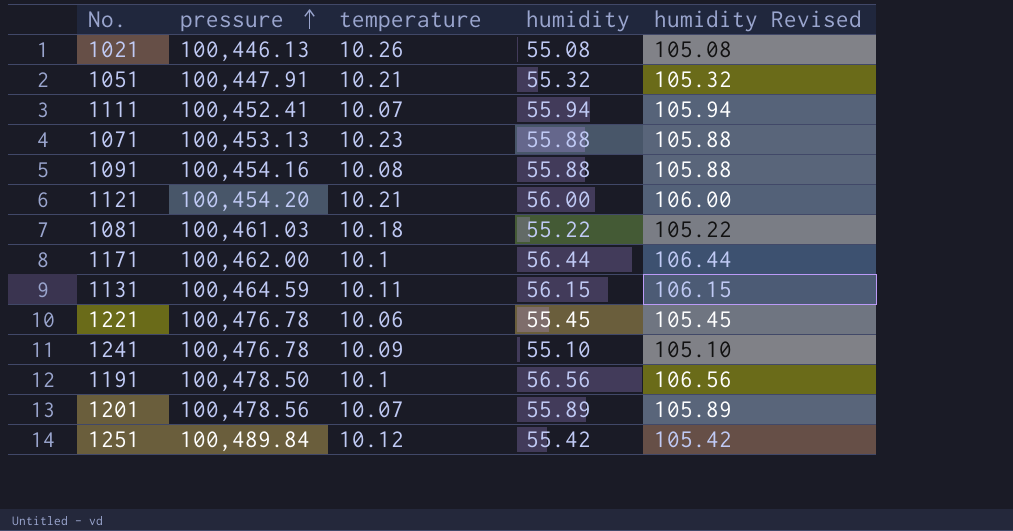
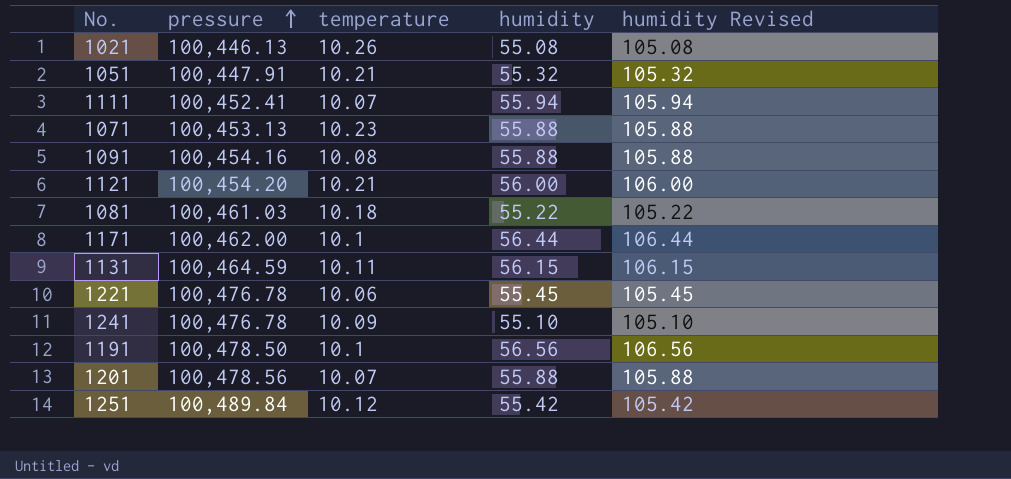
1201 | humidity: 55.89 -> 55.88
1201 | humidity Revised: 105.89 -> 105.88

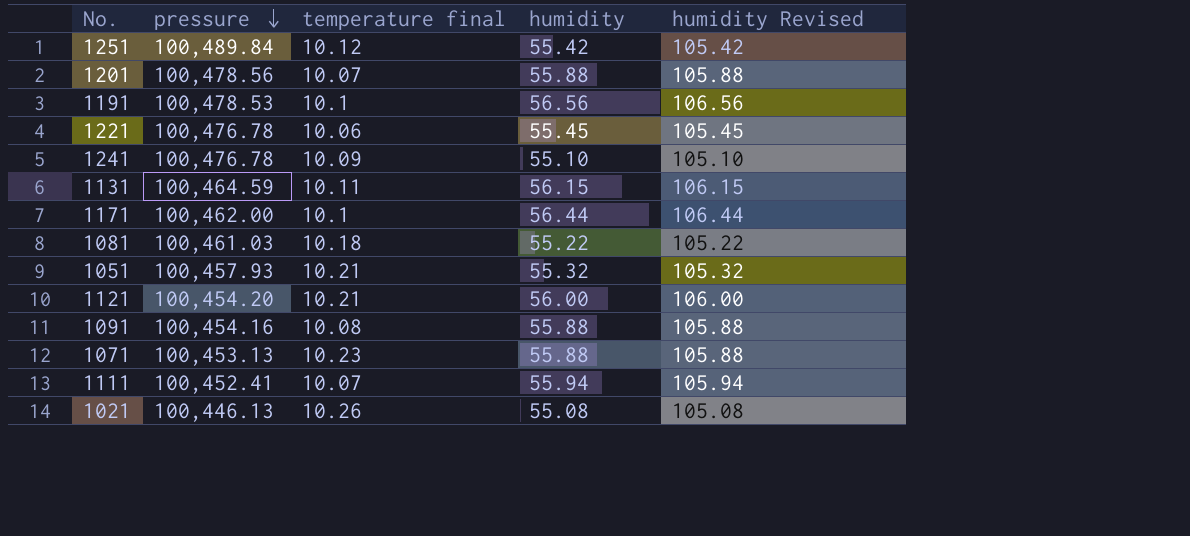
row order: pressure ascending -> pressure descending
column name: temperature -> temperature final
1191 | pressure: 100,478.50 -> 100,478.53
1051 | pressure: 100,447.91 -> 100,457.93

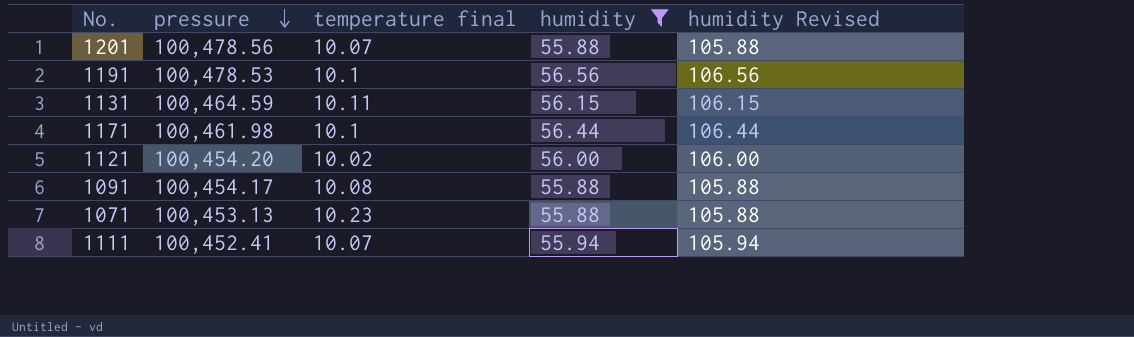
filter: none -> humidity >= 55.88
1171 | pressure: 100,462.00 -> 100,461.98
1121 | temperature final: 10.21 -> 10.02
1091 | pressure: 100,454.16 -> 100,454.17

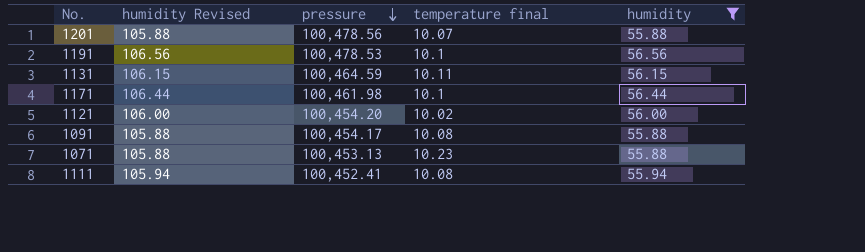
column humidity Revised | position: 5 -> 2
1111 | temperature final: 10.07 -> 10.08

